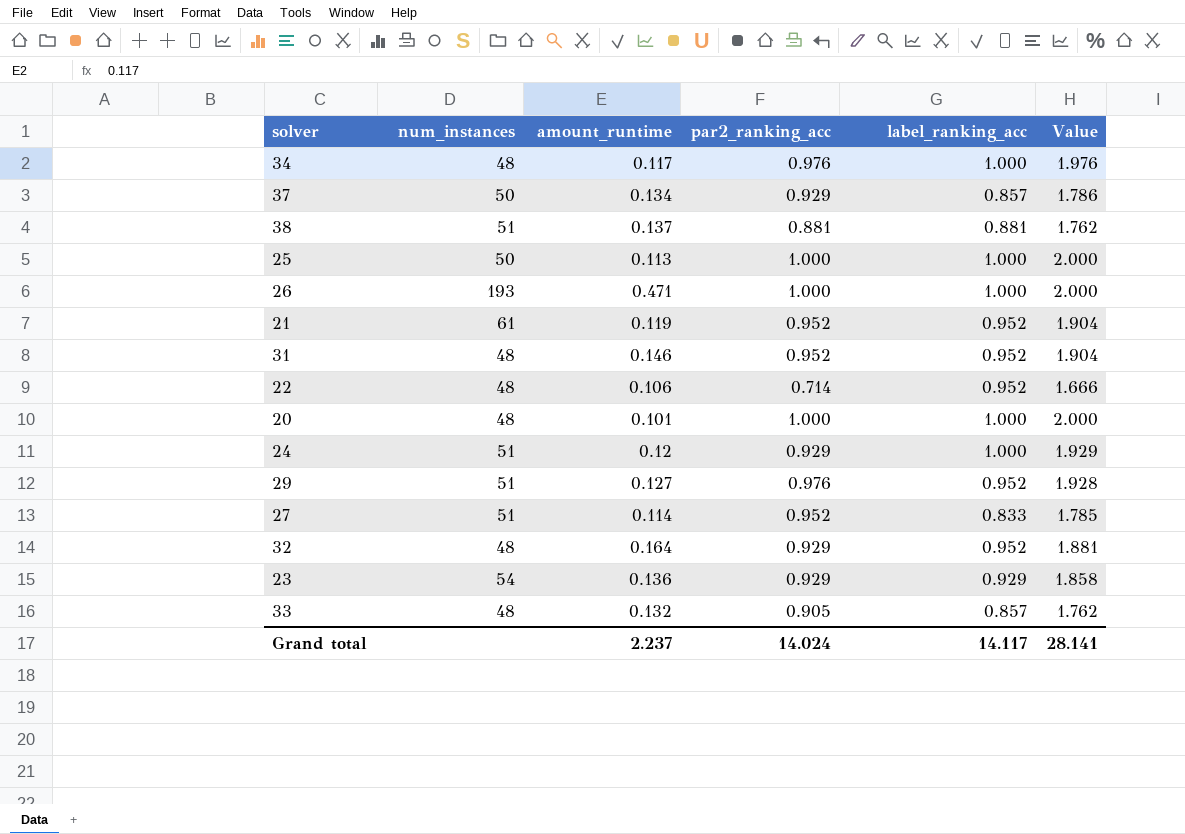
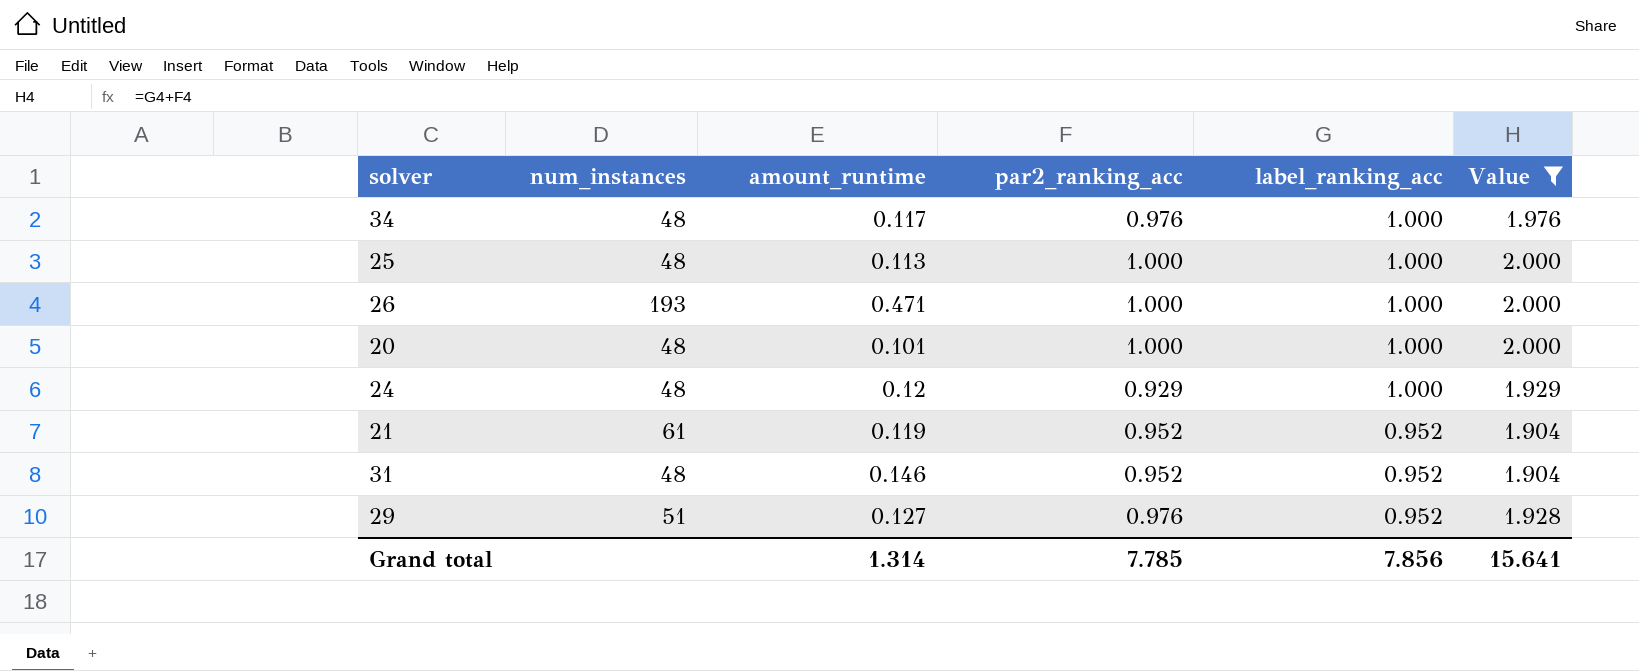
filter: none -> Value >= 1.904
row order: none -> label_ranking_acc descending
25 | num_instances: 50 -> 48
24 | num_instances: 51 -> 48
Grand total | amount_runtime: 2.237 -> 1.314
Grand total | par2_ranking_acc: 14.024 -> 7.785
Grand total | label_ranking_acc: 14.117 -> 7.856
Grand total | Value: 28.141 -> 15.641

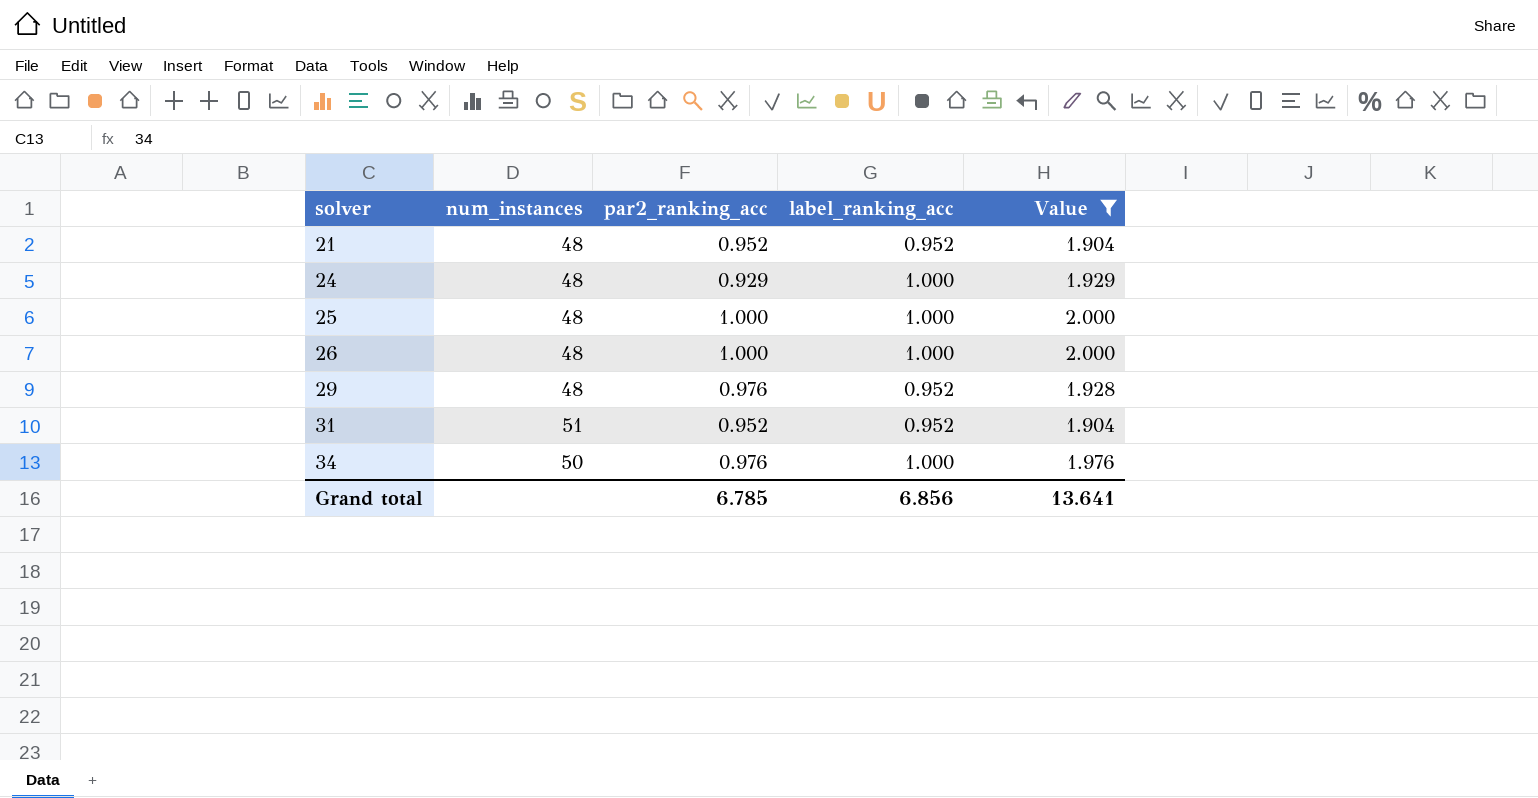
row order: label_ranking_acc descending -> solver ascending
column amount_runtime | position: 3 -> none
row 20: 48 | 0.101 | 1.000 | 1.000 | 2.000 -> none
21 | num_instances: 61 -> 48
26 | num_instances: 193 -> 48
29 | num_instances: 51 -> 48
31 | num_instances: 48 -> 51
34 | num_instances: 48 -> 50
Grand total | par2_ranking_acc: 7.785 -> 6.785
Grand total | label_ranking_acc: 7.856 -> 6.856
Grand total | Value: 15.641 -> 13.641

